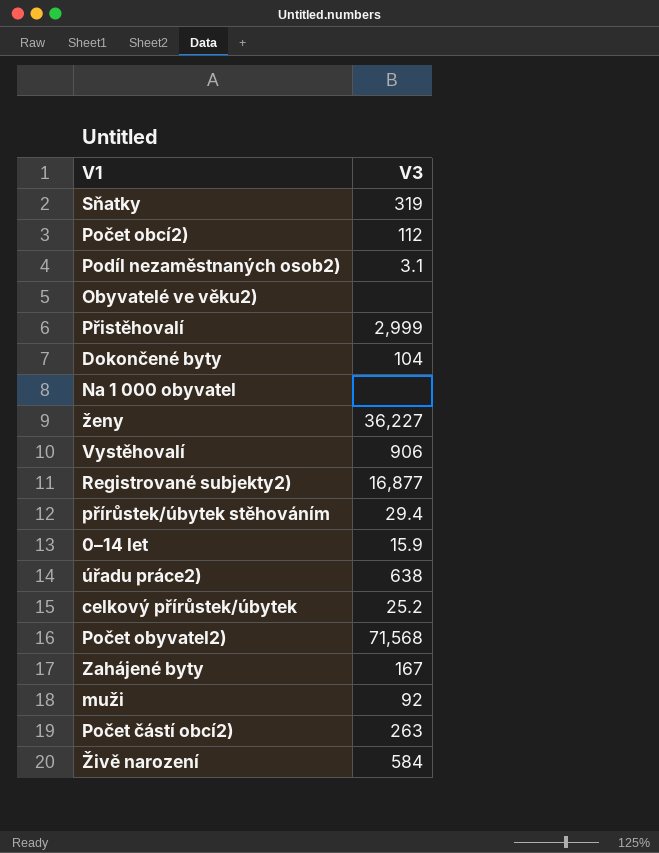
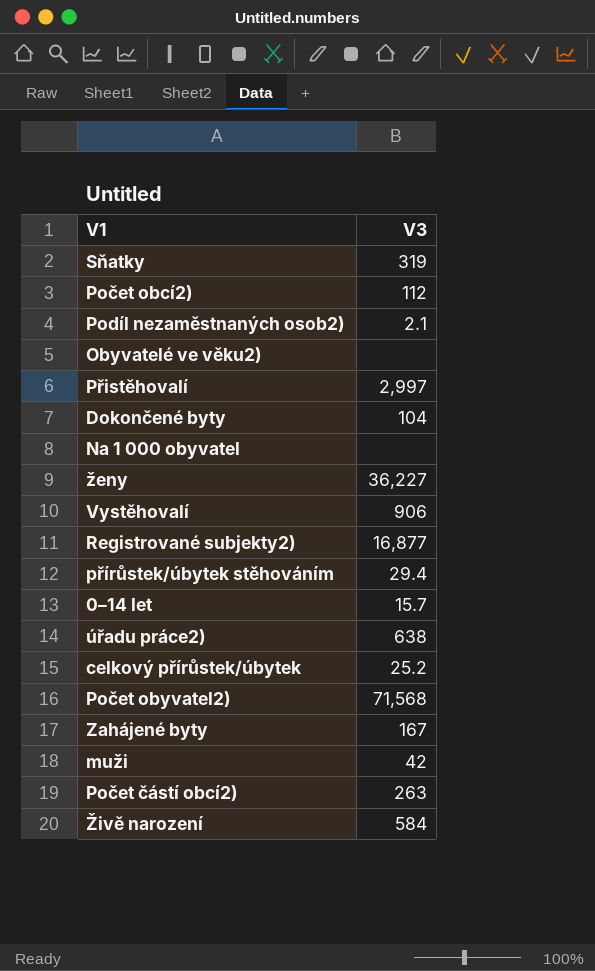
Podíl nezaměstnaných osob2) | V3: 3.1 -> 2.1
Přistěhovalí | V3: 2,999 -> 2,997
0–14 let | V3: 15.9 -> 15.7
muži | V3: 92 -> 42

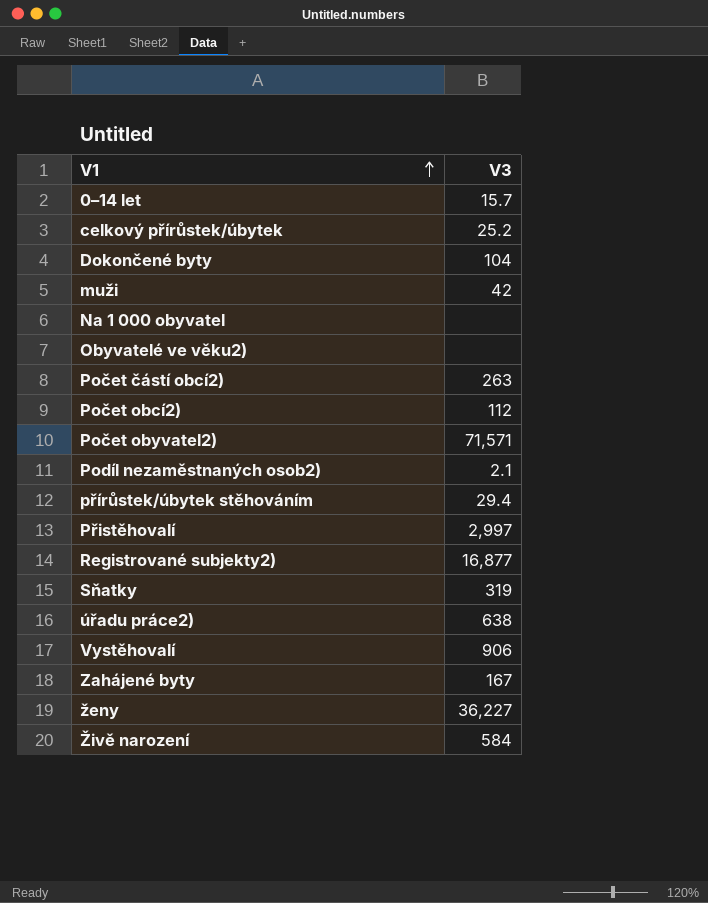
row order: none -> V1 ascending
Počet obyvatel2) | V3: 71,568 -> 71,571

